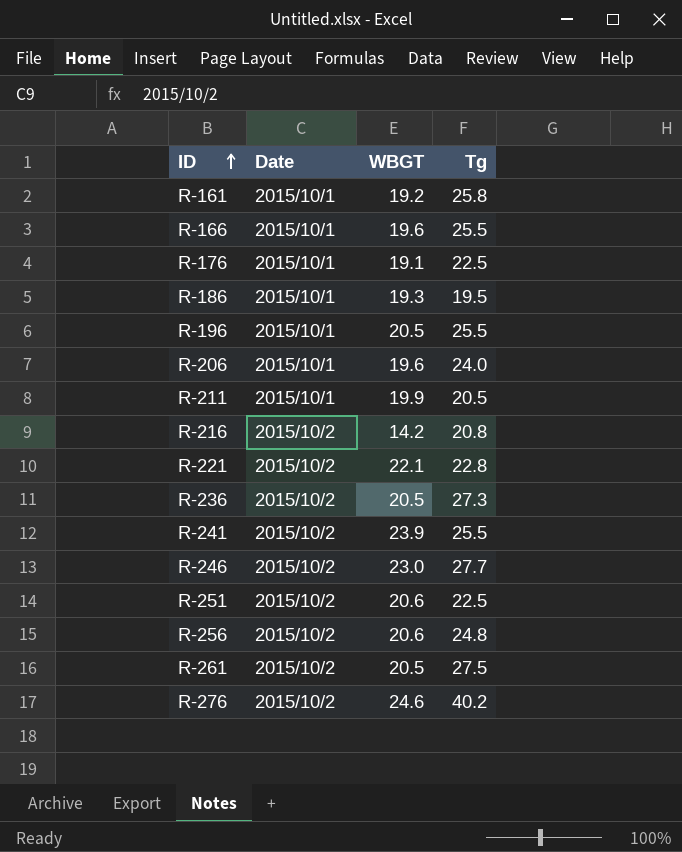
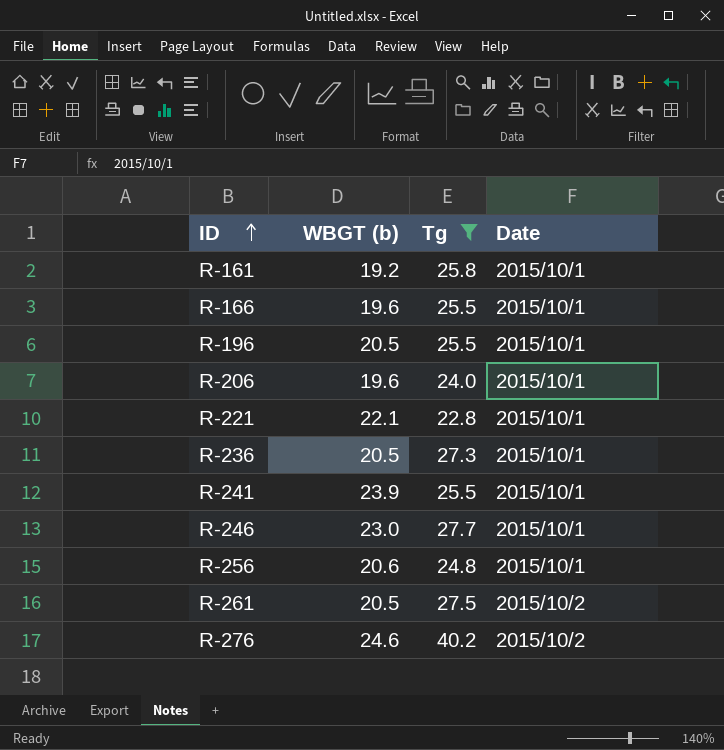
filter: none -> Tg >= 22.8
column name: WBGT -> WBGT (b)
column Date | position: 2 -> 4
R-221 | Date: 2015/10/2 -> 2015/10/1
R-236 | Date: 2015/10/2 -> 2015/10/1
R-241 | Date: 2015/10/2 -> 2015/10/1
R-246 | Date: 2015/10/2 -> 2015/10/1
R-256 | Date: 2015/10/2 -> 2015/10/1

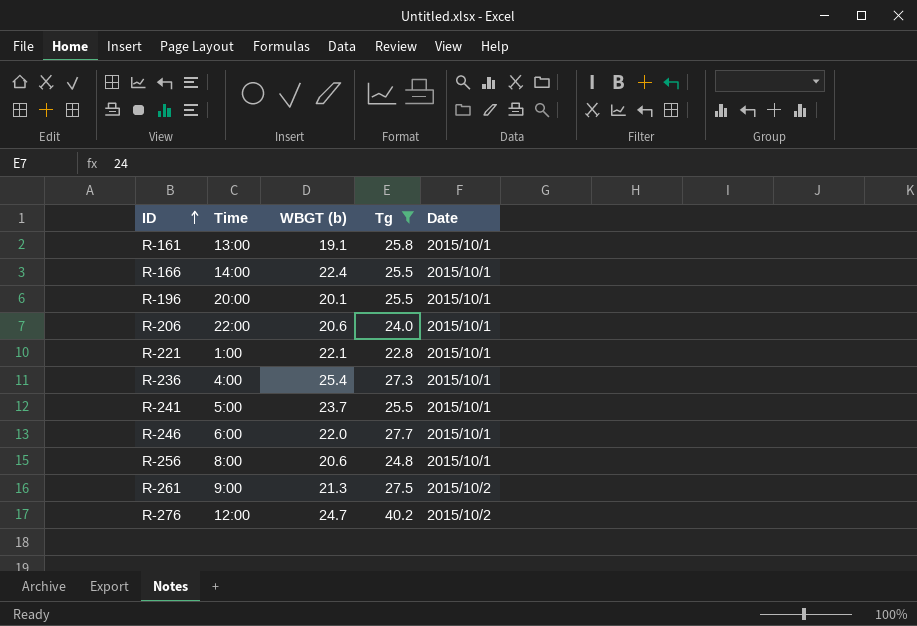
column Time | position: none -> 2
R-161 | WBGT (b): 19.2 -> 19.1
R-166 | WBGT (b): 19.6 -> 22.4
R-196 | WBGT (b): 20.5 -> 20.1
R-206 | WBGT (b): 19.6 -> 20.6
R-236 | WBGT (b): 20.5 -> 25.4
R-241 | WBGT (b): 23.9 -> 23.7
R-246 | WBGT (b): 23.0 -> 22.0
R-261 | WBGT (b): 20.5 -> 21.3
R-276 | WBGT (b): 24.6 -> 24.7

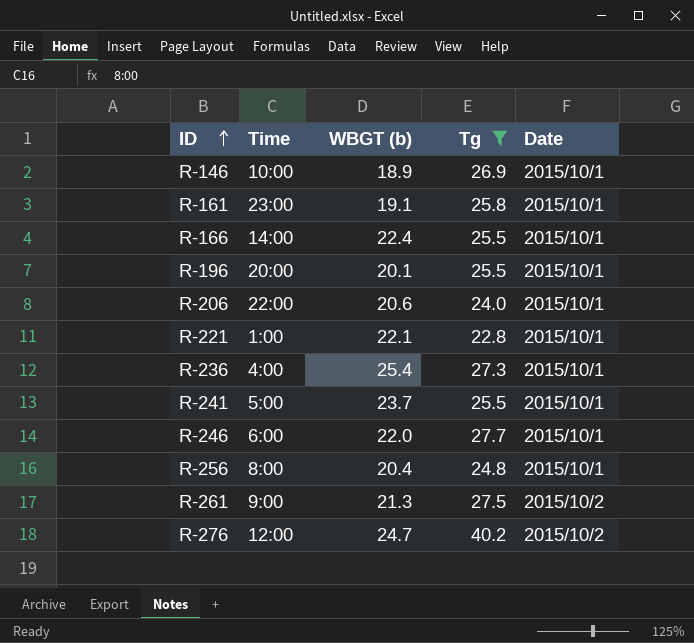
row R-146: none -> 10:00 | 18.9 | 26.9 | 2015/10/1
R-161 | Time: 13:00 -> 23:00
R-256 | WBGT (b): 20.6 -> 20.4

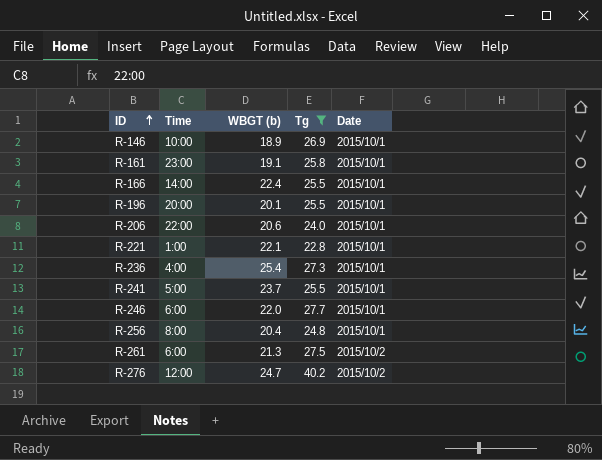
R-261 | Time: 9:00 -> 6:00

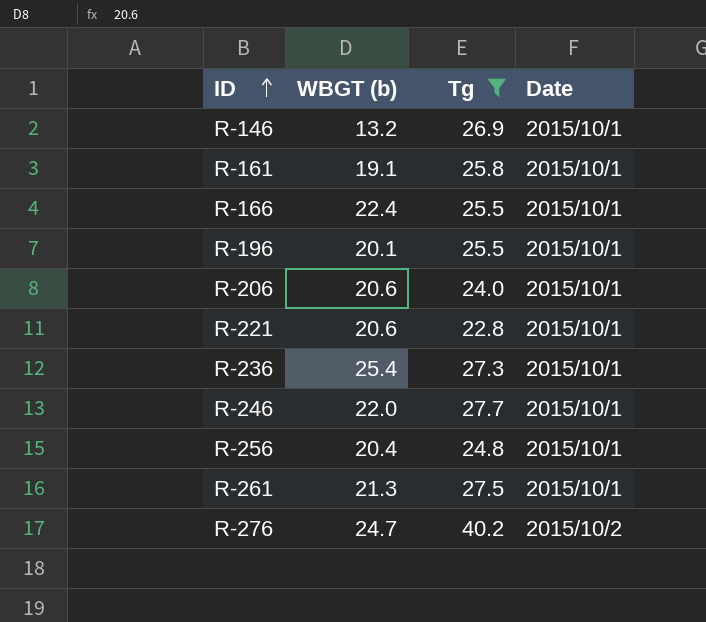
column Time | position: 2 -> none
row R-241: 5:00 | 23.7 | 25.5 | 2015/10/1 -> none
R-146 | WBGT (b): 18.9 -> 13.2
R-221 | WBGT (b): 22.1 -> 20.6
R-261 | Date: 2015/10/2 -> 2015/10/1

